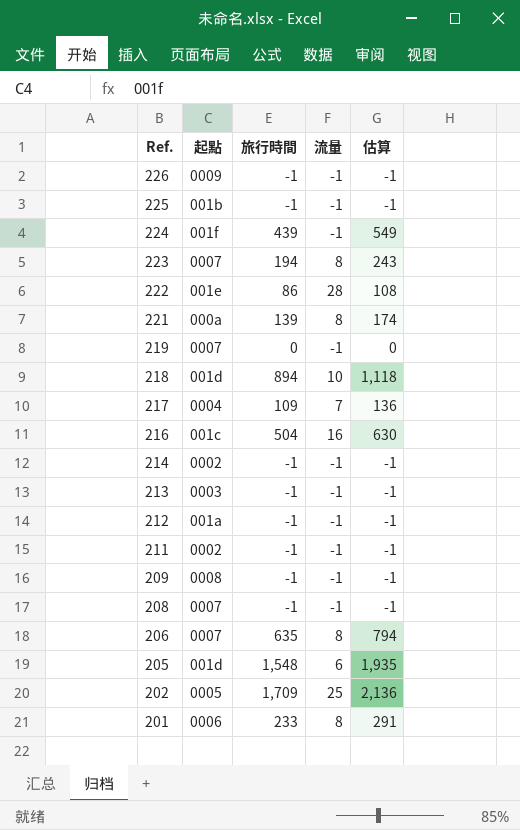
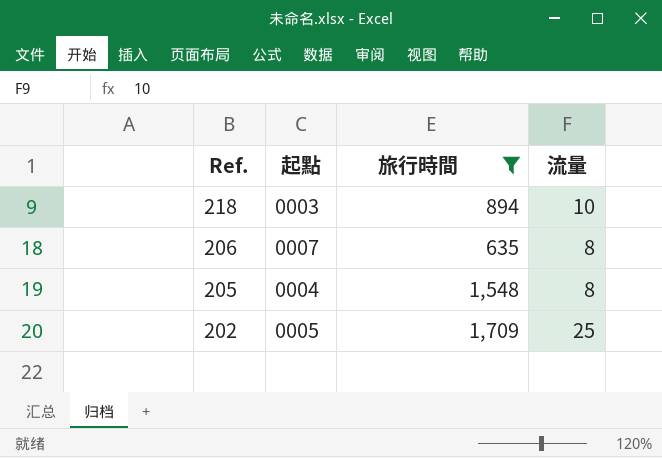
filter: none -> 旅行時間 >= 635
column 估算 | formula: [旅行時間] * 1.25 -> none
218 | 起點: 001d -> 0003
205 | 起點: 001d -> 0004
205 | 流量: 6 -> 8

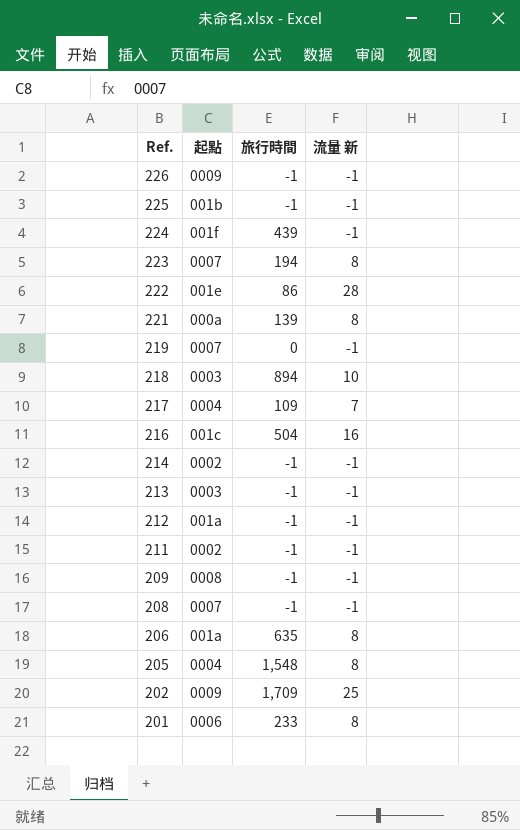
filter: 旅行時間 >= 635 -> none
column name: 流量 -> 流量 新
206 | 起點: 0007 -> 001a
202 | 起點: 0005 -> 0009

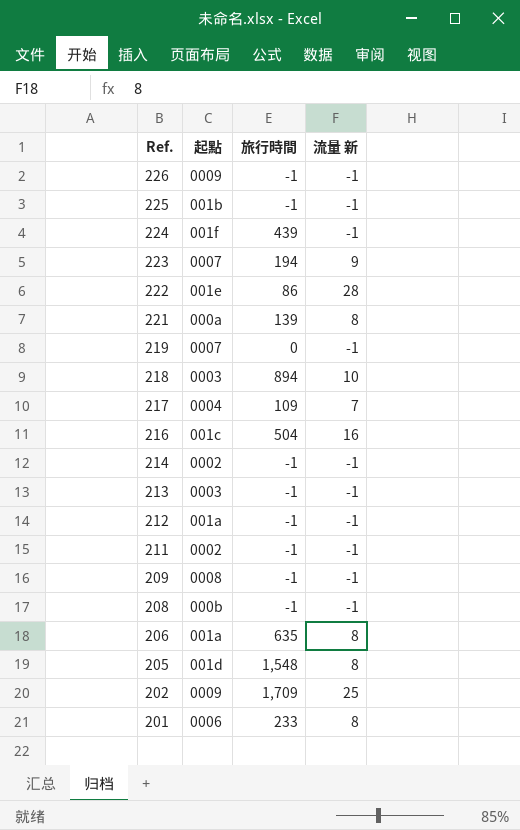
223 | 流量 新: 8 -> 9
208 | 起點: 0007 -> 000b
205 | 起點: 0004 -> 001d

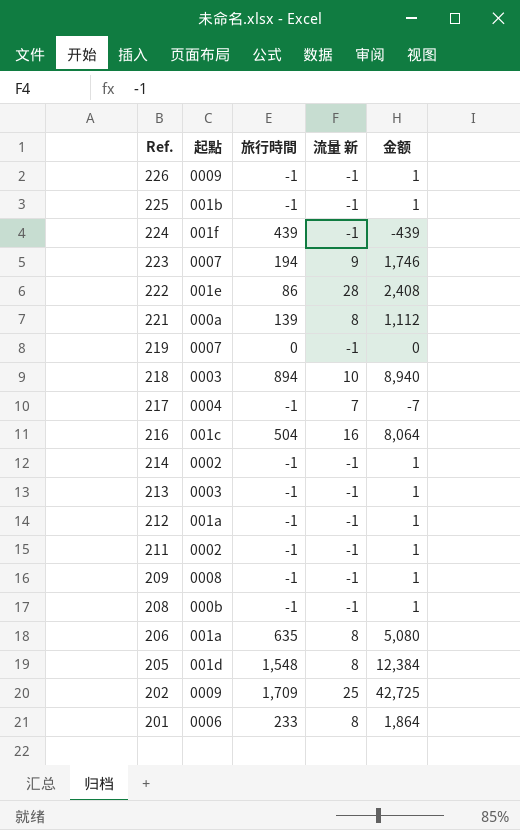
column 金额 | formula: none -> [旅行時間] * [流量 新]
217 | 旅行時間: 109 -> -1

